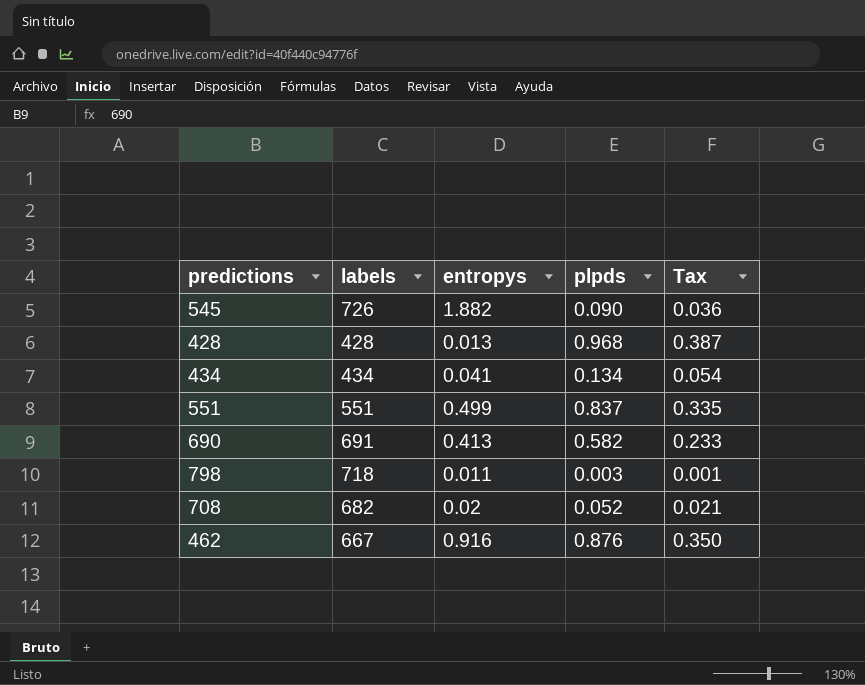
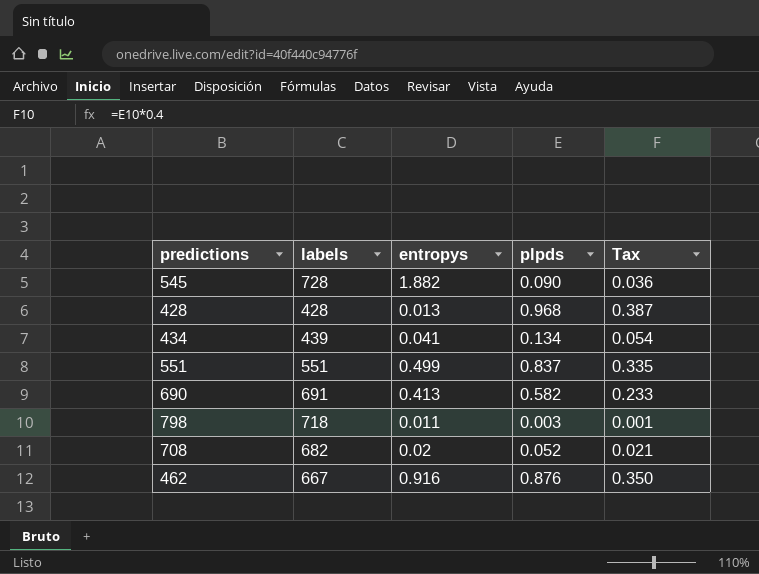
545 | labels: 726 -> 728
434 | labels: 434 -> 439

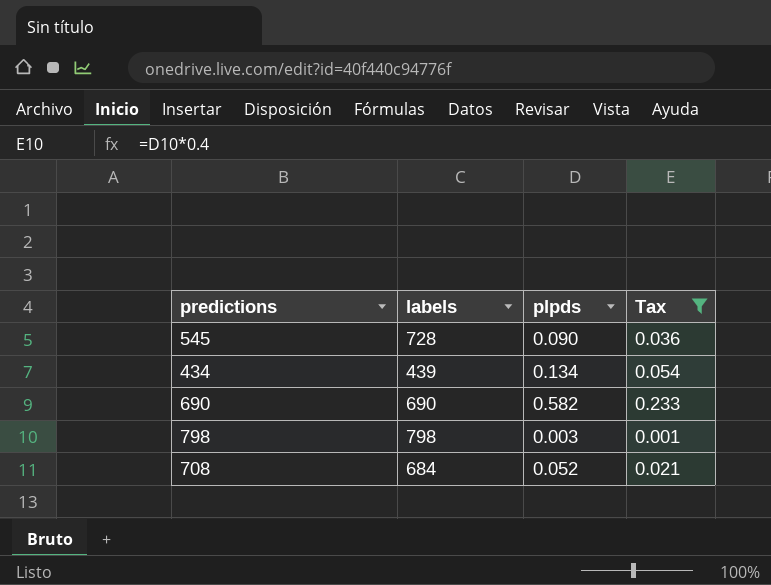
filter: none -> Tax <= 0.233
column entropys | position: 3 -> none
690 | labels: 691 -> 690
798 | labels: 718 -> 798
708 | labels: 682 -> 684

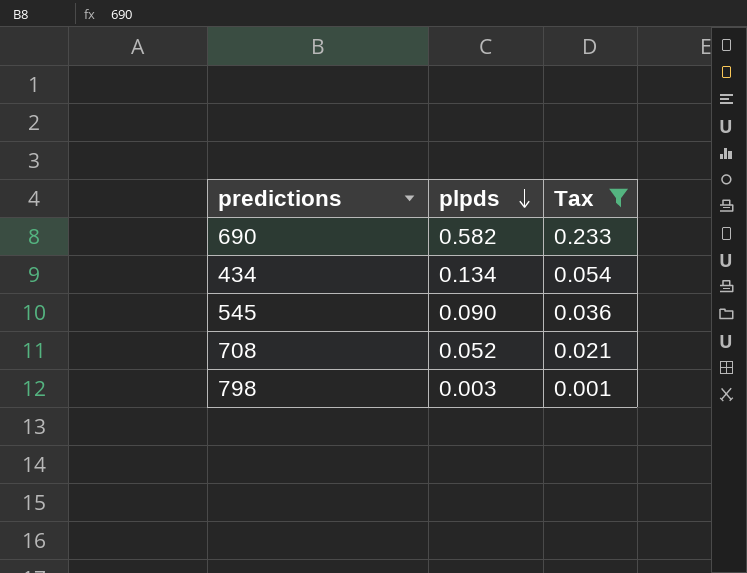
row order: none -> plpds descending
column labels | position: 2 -> none

